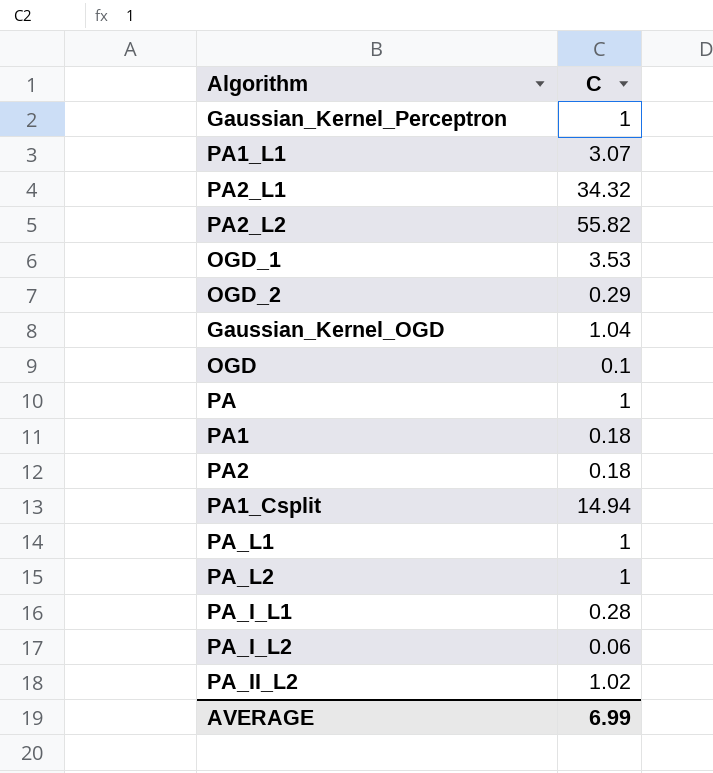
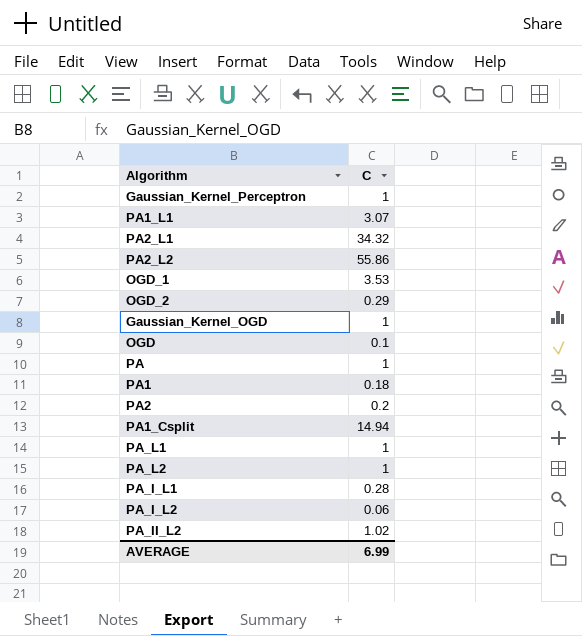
PA2_L2 | C: 55.82 -> 55.86
Gaussian_Kernel_OGD | C: 1.04 -> 1
PA2 | C: 0.18 -> 0.2

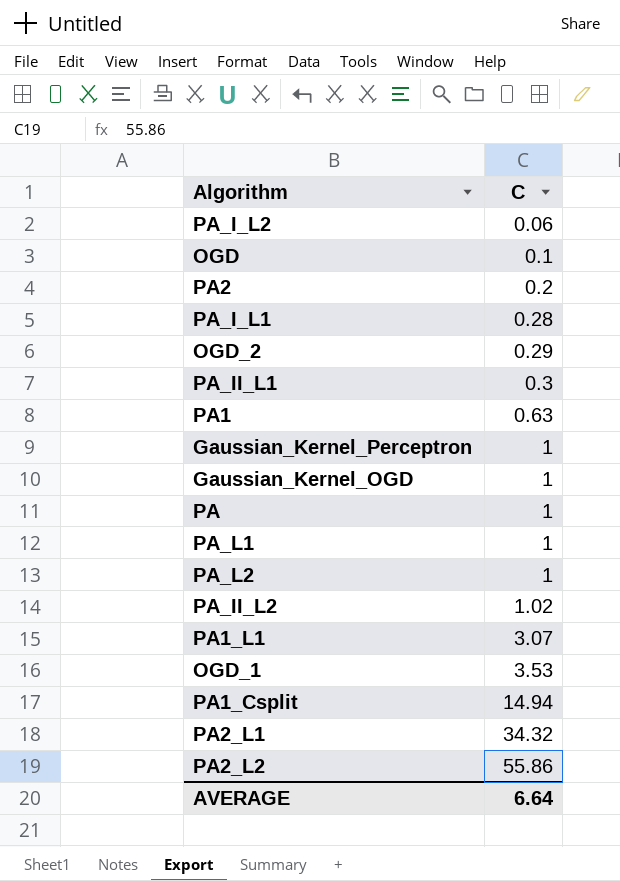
row order: none -> C ascending
row PA_II_L1: none -> 0.3
PA1 | C: 0.18 -> 0.63
AVERAGE | C: 6.99 -> 6.64

